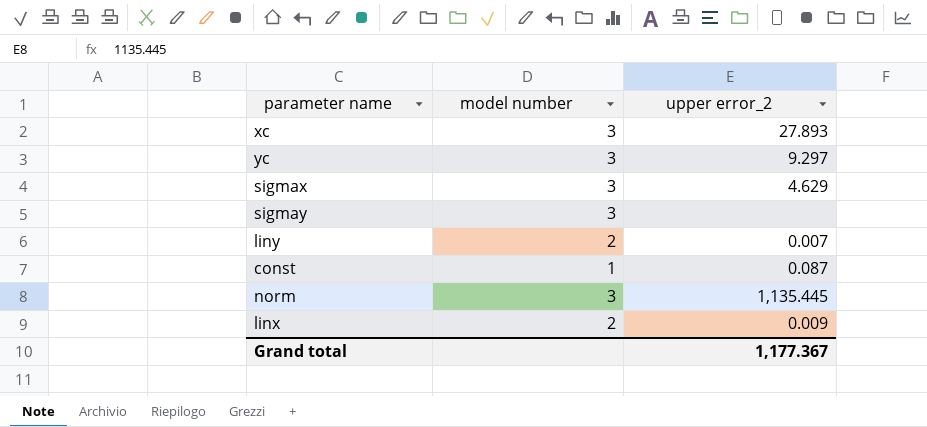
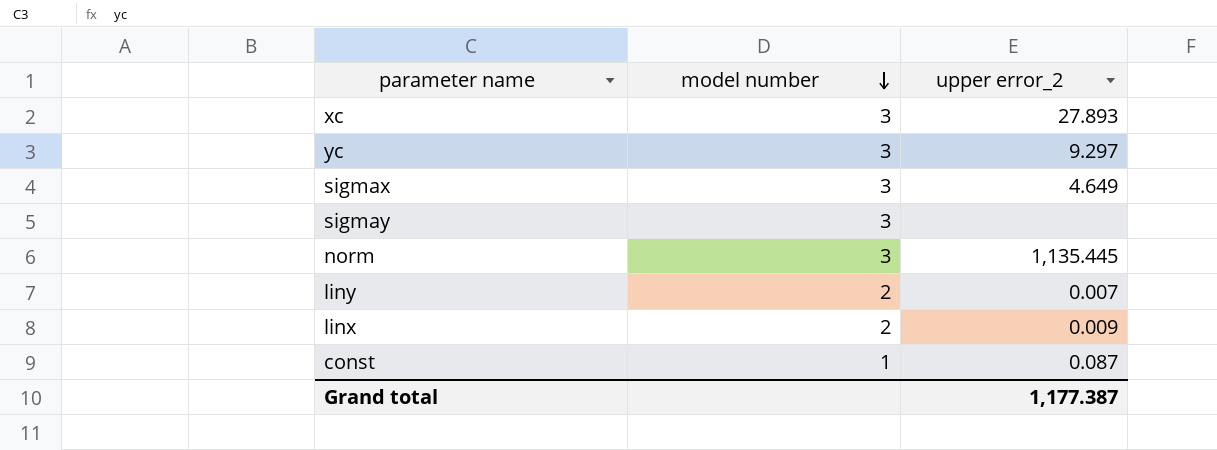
row order: none -> model number descending
sigmax | upper error_2: 4.629 -> 4.649
Grand total | upper error_2: 1,177.367 -> 1,177.387

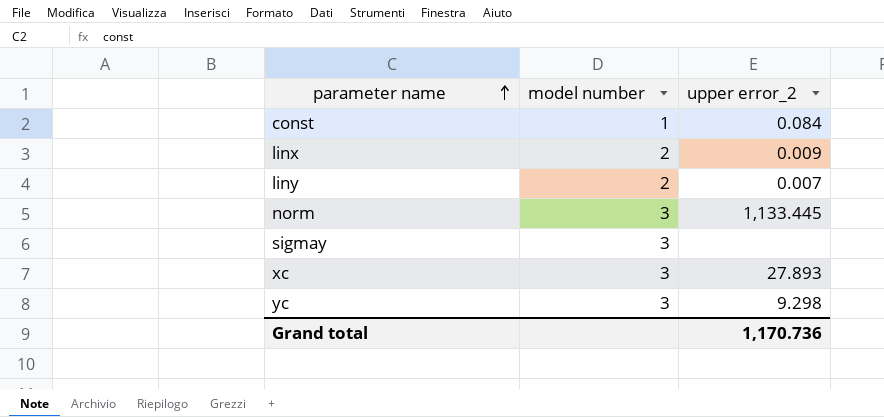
row order: model number descending -> parameter name ascending
row sigmax: 3 | 4.649 -> none
const | upper error_2: 0.087 -> 0.084
norm | upper error_2: 1,135.445 -> 1,133.445
yc | upper error_2: 9.297 -> 9.298
Grand total | upper error_2: 1,177.387 -> 1,170.736

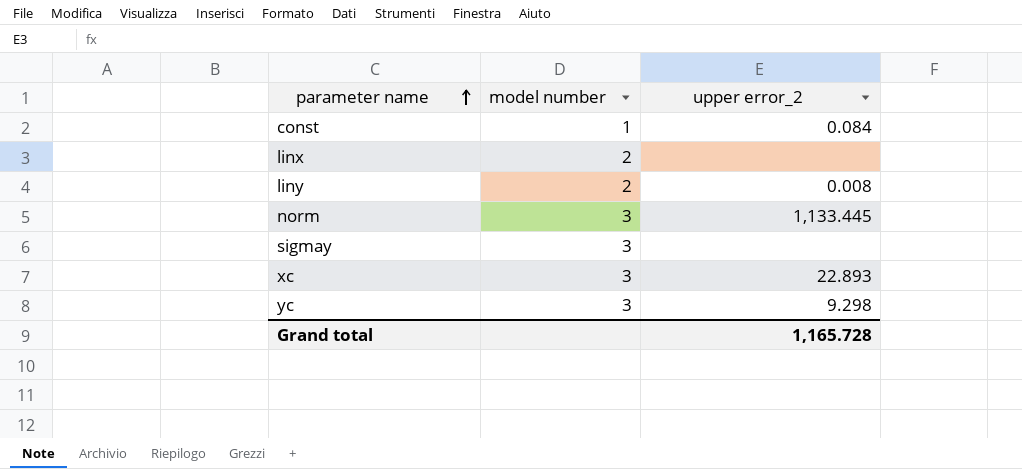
linx | upper error_2: 0.009 -> none
liny | upper error_2: 0.007 -> 0.008
xc | upper error_2: 27.893 -> 22.893
Grand total | upper error_2: 1,170.736 -> 1,165.728

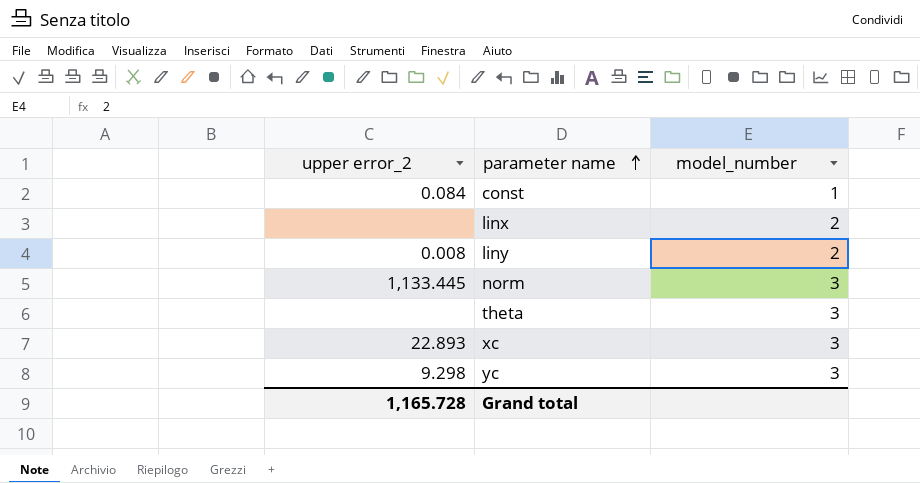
column upper error_2 | position: 3 -> 1
column name: model number -> model_number
row sigmay: 3 | none -> none
row theta: none -> none | 3

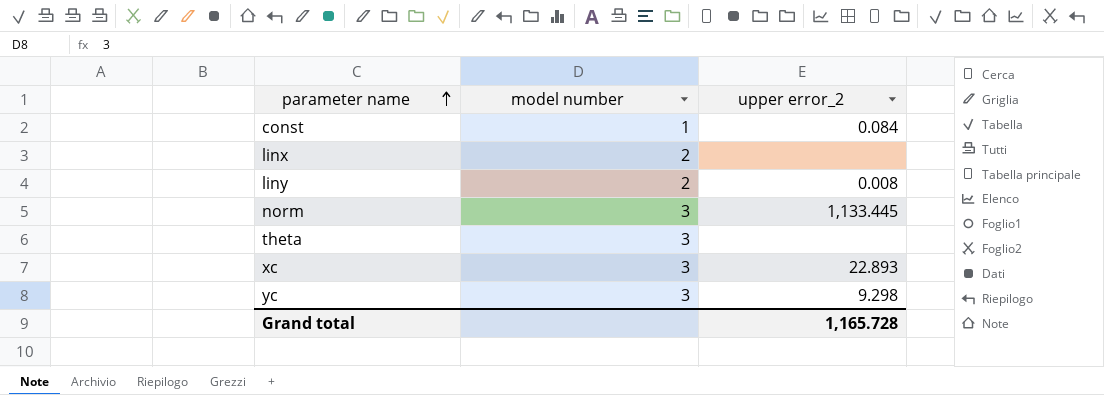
column name: model_number -> model number
column upper error_2 | position: 1 -> 3

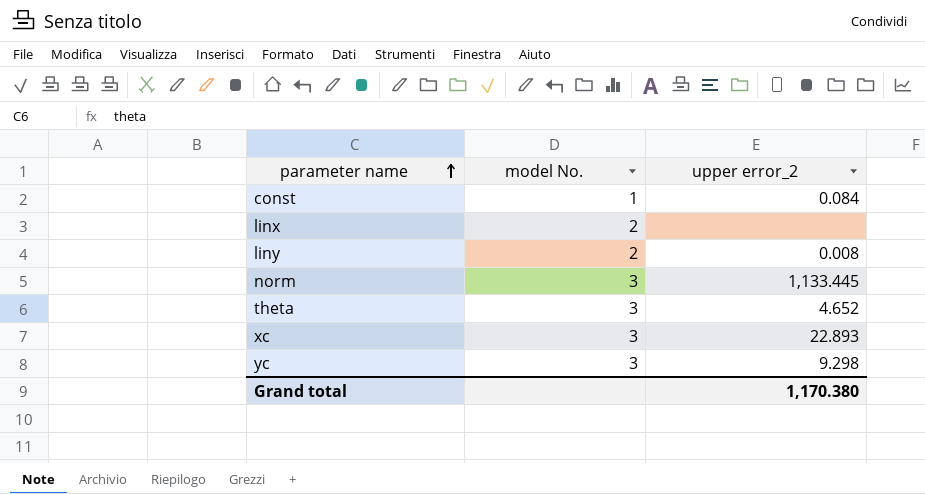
column name: model number -> model No.
theta | upper error_2: none -> 4.652
Grand total | upper error_2: 1,165.728 -> 1,170.380

